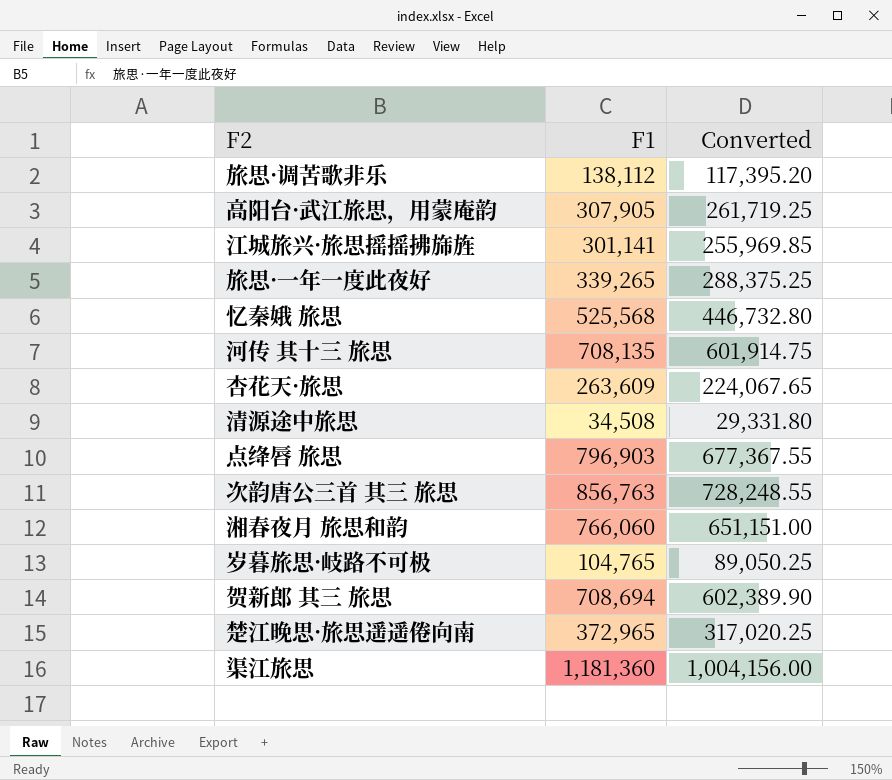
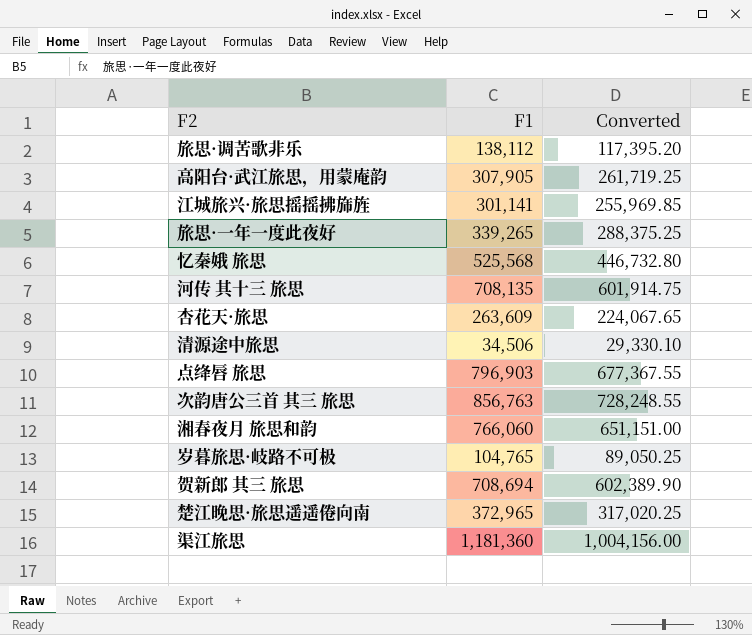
清源途中旅思 | F1: 34,508 -> 34,506
清源途中旅思 | Converted: 29,331.80 -> 29,330.10

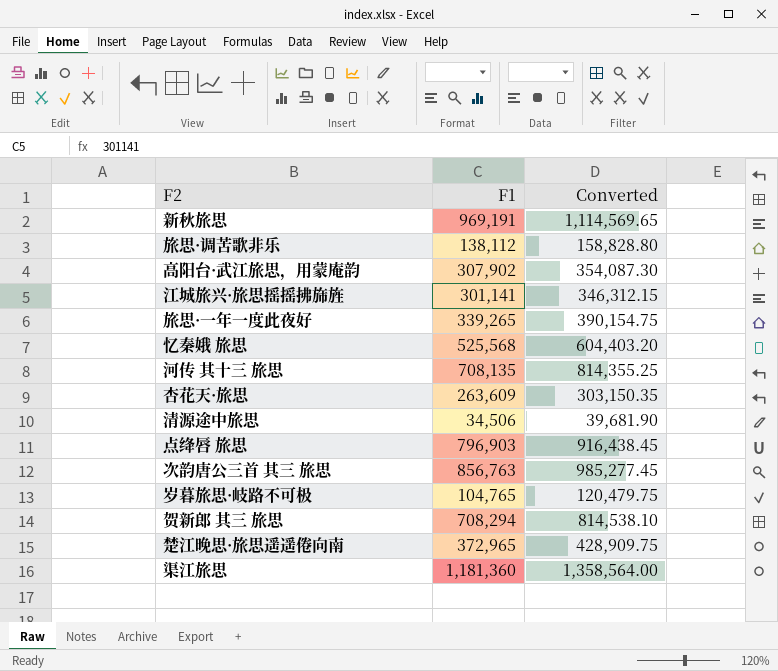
column Converted | formula: [F1] * 0.85 -> [F1] * 1.15
row 湘春夜月 旅思和韵: 766,060 | 651,151.00 -> none
row 新秋旅思: none -> 969,191 | 1,114,569.65
高阳台·武江旅思，用蒙庵韵 | F1: 307,905 -> 307,902
贺新郎 其三 旅思 | F1: 708,694 -> 708,294

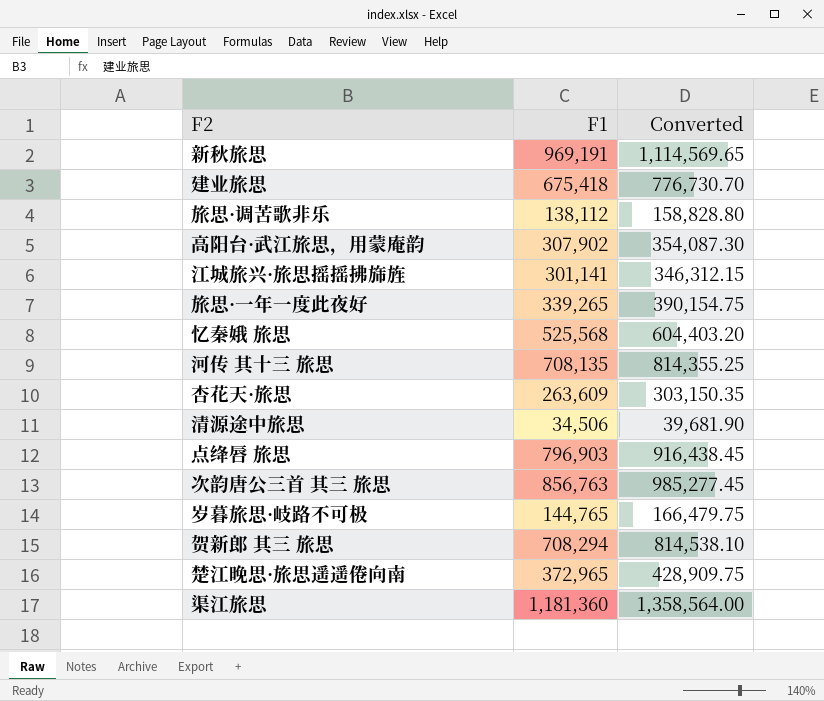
row 建业旅思: none -> 675,418 | 776,730.70
岁暮旅思·岐路不可极 | F1: 104,765 -> 144,765
岁暮旅思·岐路不可极 | Converted: 120,479.75 -> 166,479.75

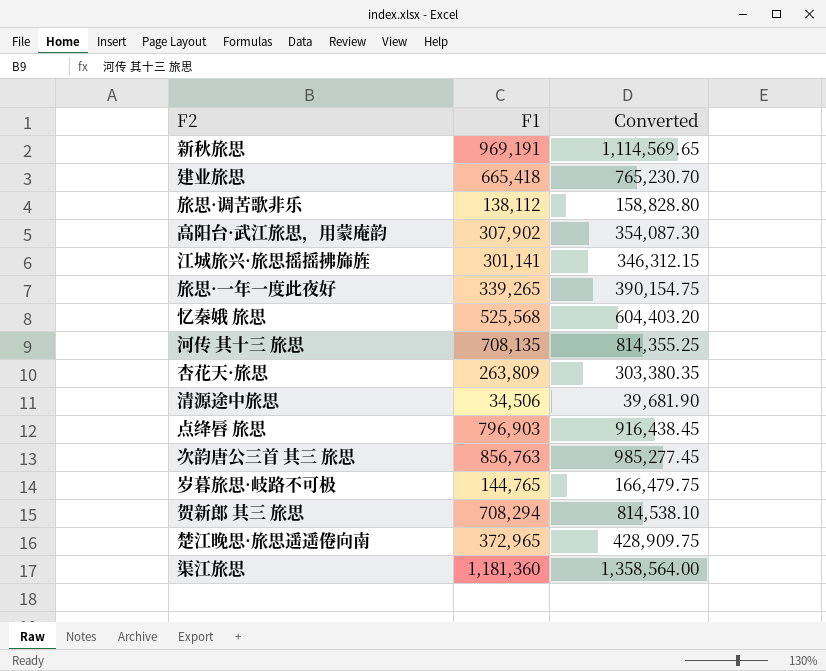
建业旅思 | F1: 675,418 -> 665,418
建业旅思 | Converted: 776,730.70 -> 765,230.70
杏花天·旅思 | F1: 263,609 -> 263,809
杏花天·旅思 | Converted: 303,150.35 -> 303,380.35

